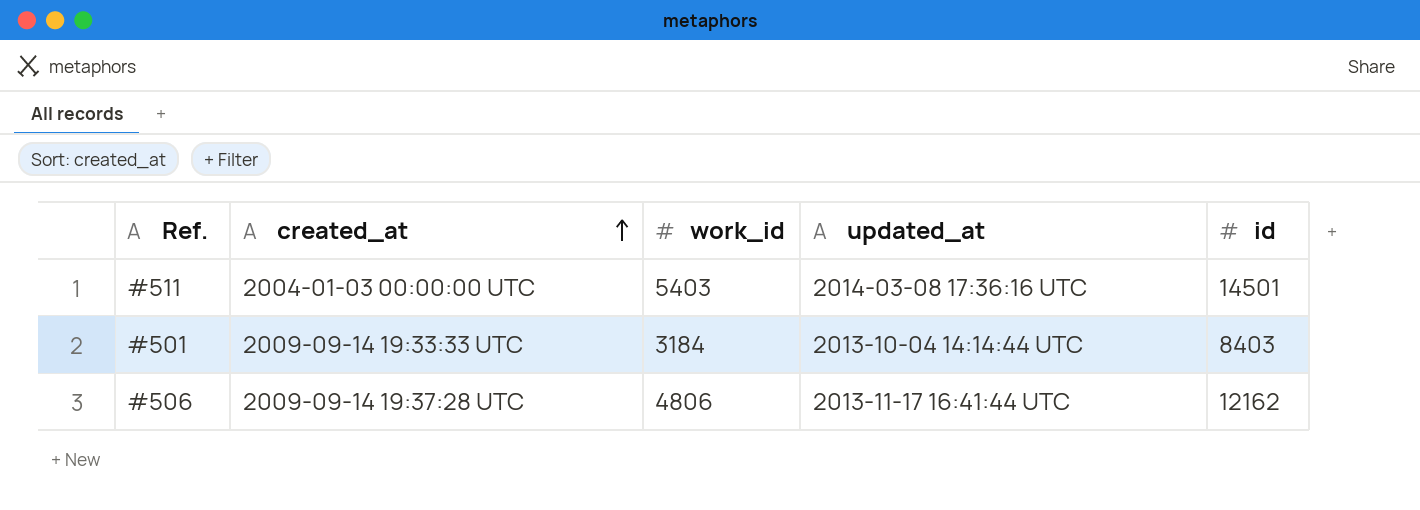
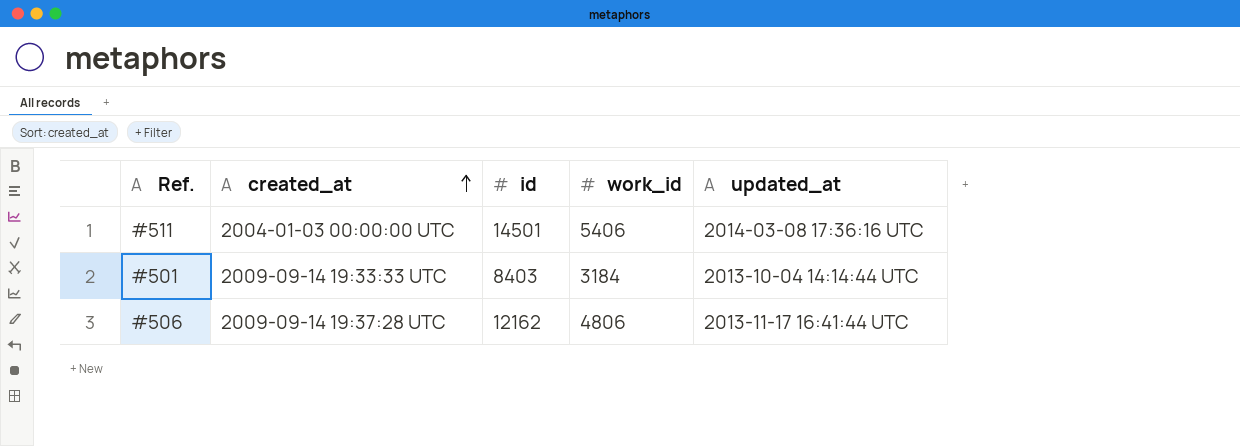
column id | position: 5 -> 3
#511 | work_id: 5403 -> 5406

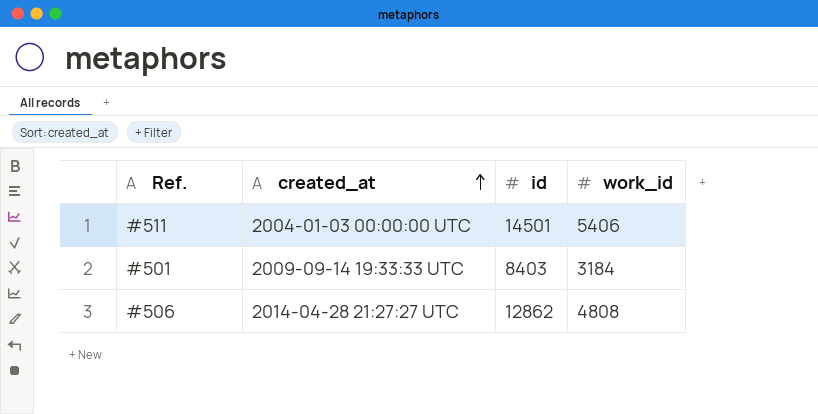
column updated_at | position: 5 -> none
#506 | created_at: 2009-09-14 19:37:28 UTC -> 2014-04-28 21:27:27 UTC
#506 | id: 12162 -> 12862
#506 | work_id: 4806 -> 4808

